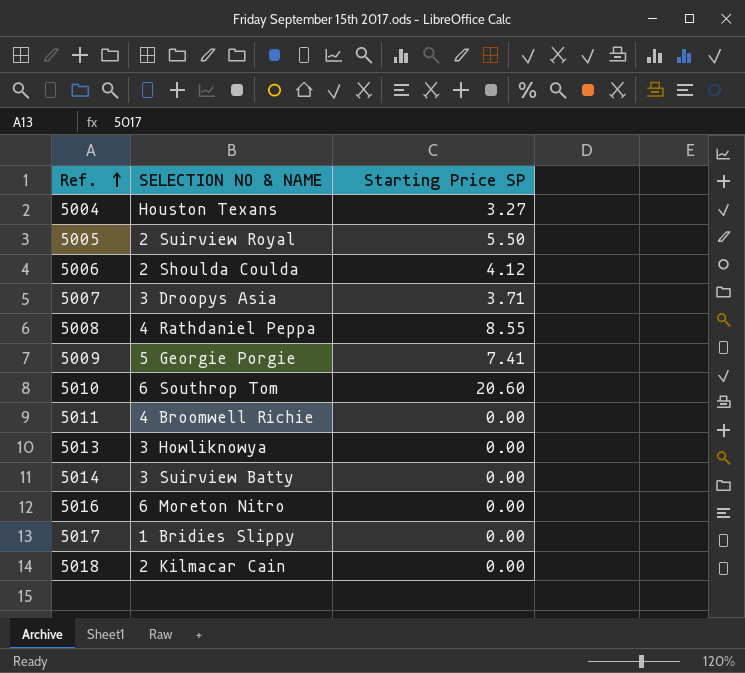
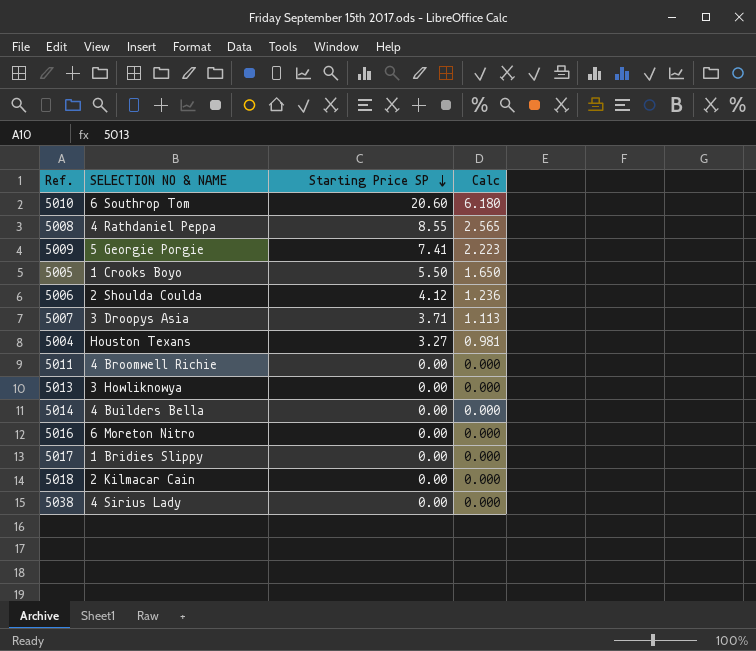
row order: Ref. ascending -> Starting Price SP descending
column Calc | formula: none -> [Starting Price SP] * 0.3
5005 | SELECTION NO & NAME: 2 Suirview Royal -> 1 Crooks Boyo
5014 | SELECTION NO & NAME: 3 Suirview Batty -> 4 Builders Bella
row 5038: none -> 4 Sirius Lady | 0.00 | 0.000

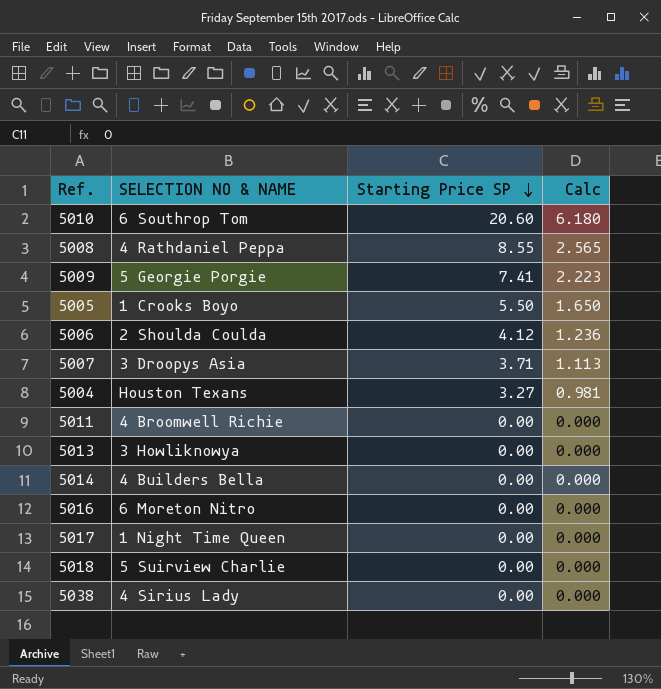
5017 | SELECTION NO & NAME: 1 Bridies Slippy -> 1 Night Time Queen
5018 | SELECTION NO & NAME: 2 Kilmacar Cain -> 5 Suirview Charlie

